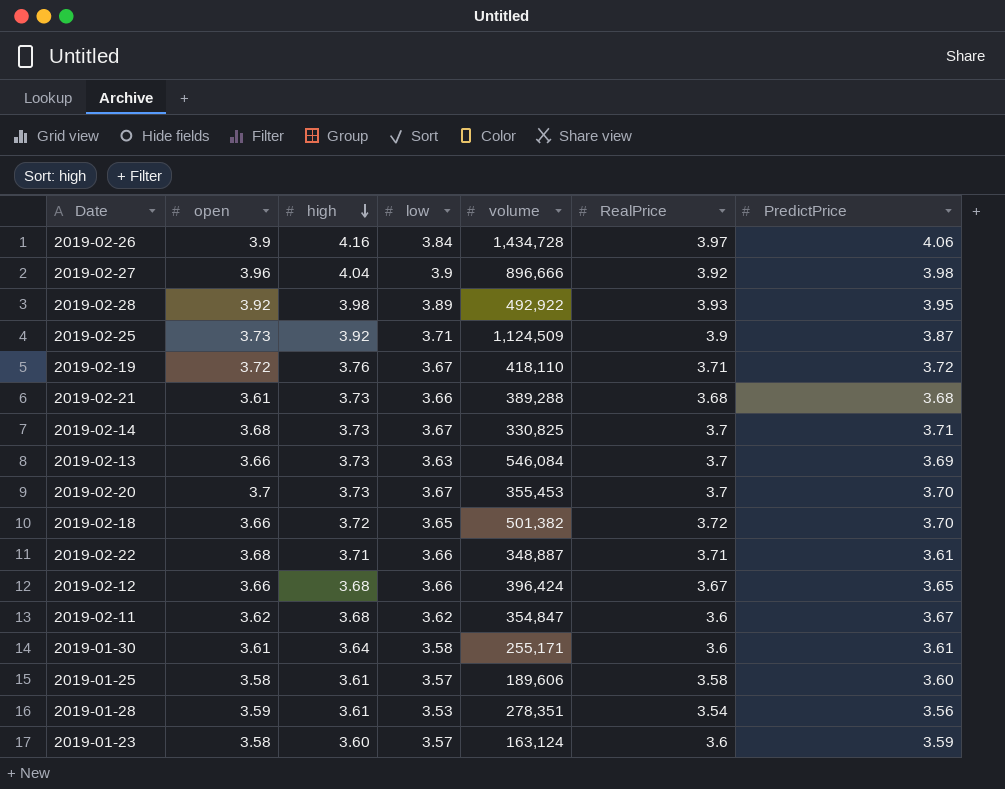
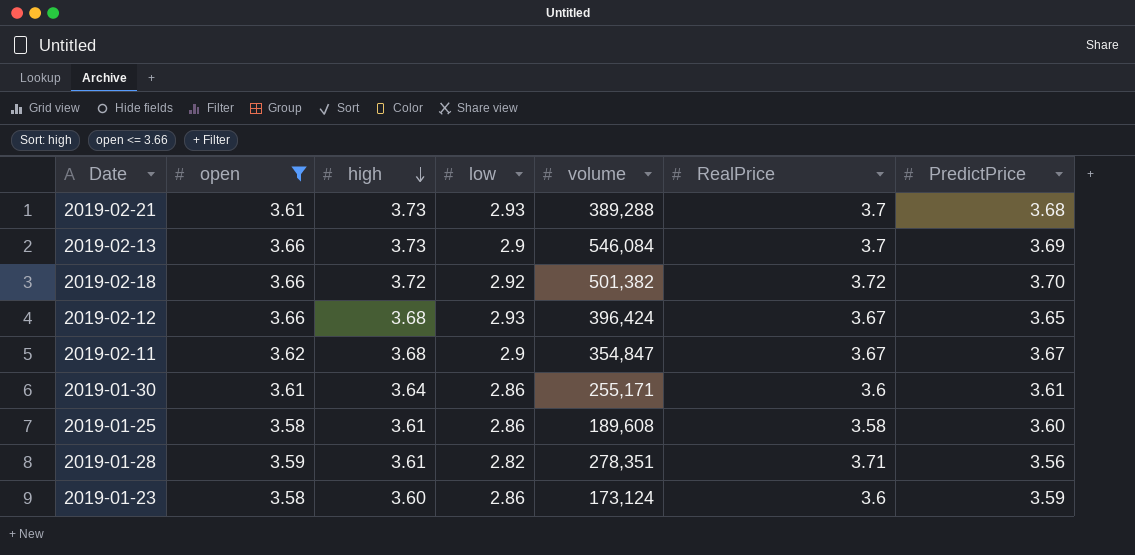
filter: none -> open <= 3.66
2019-02-21 | low: 3.66 -> 2.93
2019-02-21 | RealPrice: 3.68 -> 3.7
2019-02-13 | low: 3.63 -> 2.9
2019-02-18 | low: 3.65 -> 2.92
2019-02-12 | low: 3.66 -> 2.93
2019-02-11 | low: 3.62 -> 2.9
2019-02-11 | RealPrice: 3.6 -> 3.67
2019-01-30 | low: 3.58 -> 2.86
2019-01-25 | low: 3.57 -> 2.86
2019-01-25 | volume: 189,606 -> 189,608
2019-01-28 | low: 3.53 -> 2.82
2019-01-28 | RealPrice: 3.54 -> 3.71
2019-01-23 | low: 3.57 -> 2.86
2019-01-23 | volume: 163,124 -> 173,124

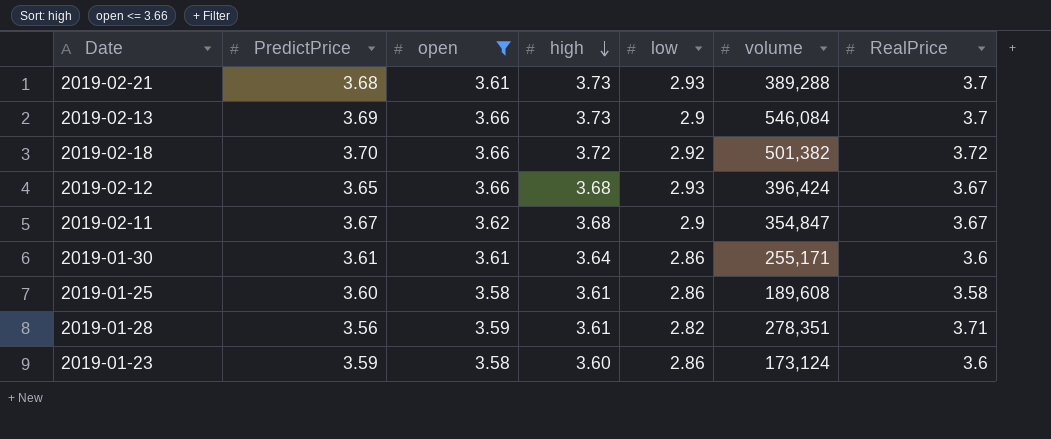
column PredictPrice | position: 7 -> 2

